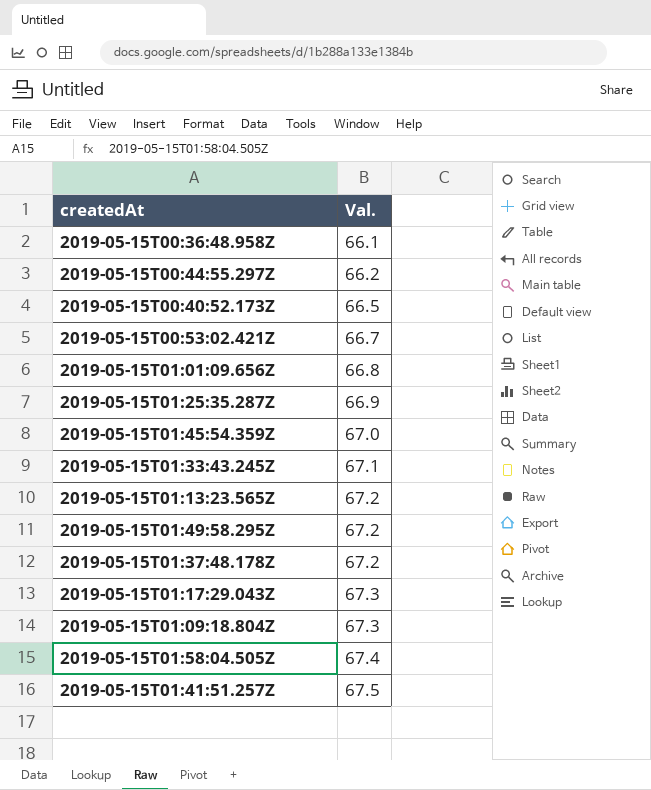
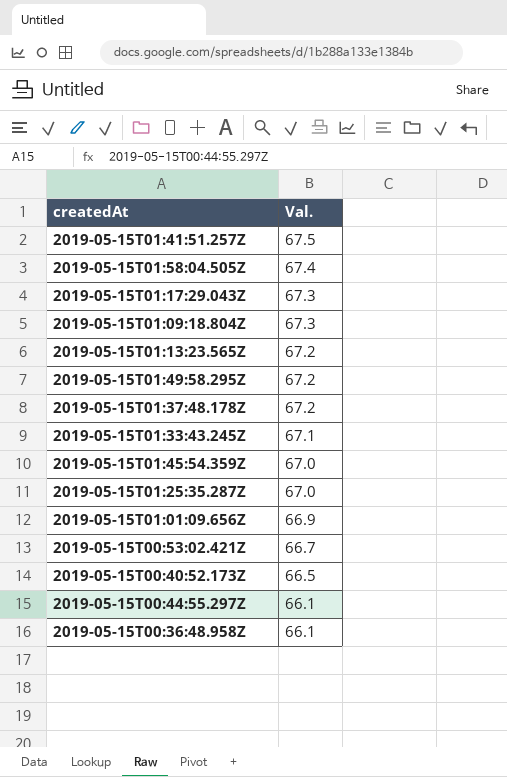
row order: Val. ascending -> Val. descending
2019-05-15T01:25:35.287Z | Val.: 66.9 -> 67.0
2019-05-15T01:01:09.656Z | Val.: 66.8 -> 66.9
2019-05-15T00:44:55.297Z | Val.: 66.2 -> 66.1

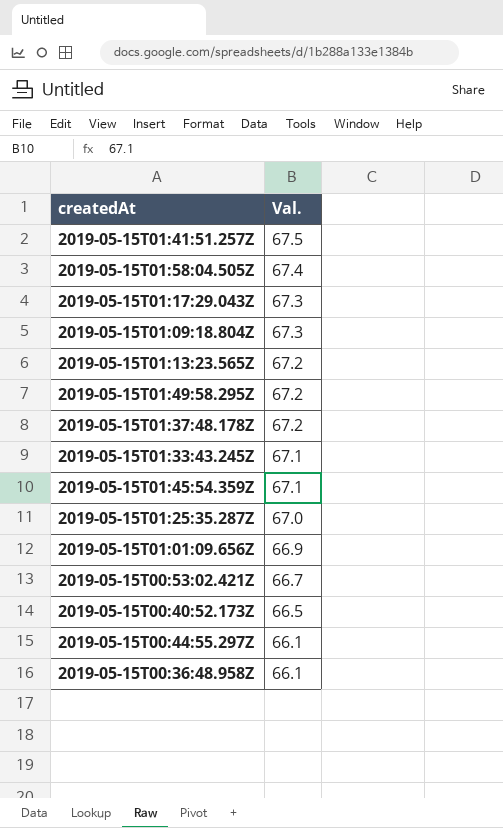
2019-05-15T01:45:54.359Z | Val.: 67.0 -> 67.1

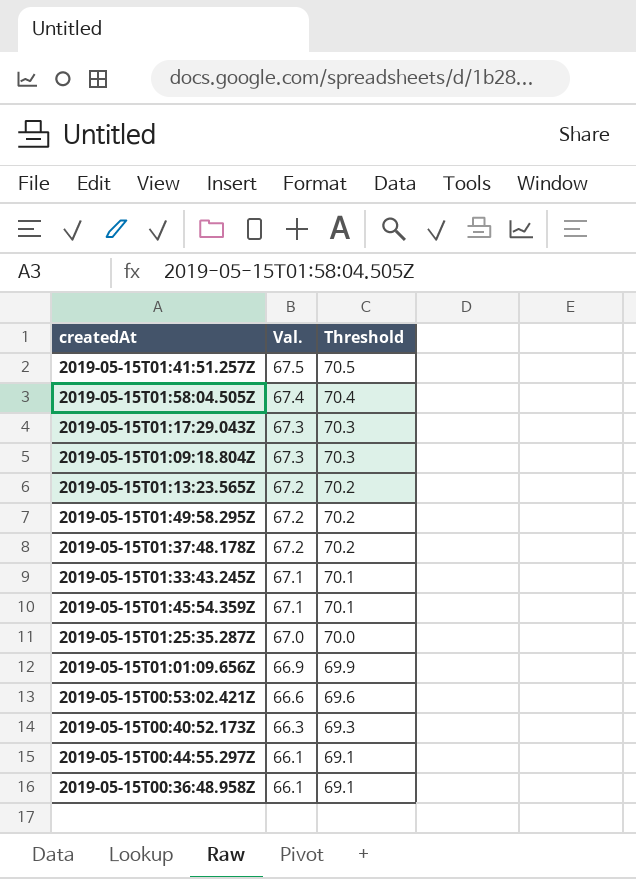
column Threshold | formula: none -> [Val.] + 3
2019-05-15T00:53:02.421Z | Val.: 66.7 -> 66.6
2019-05-15T00:40:52.173Z | Val.: 66.5 -> 66.3

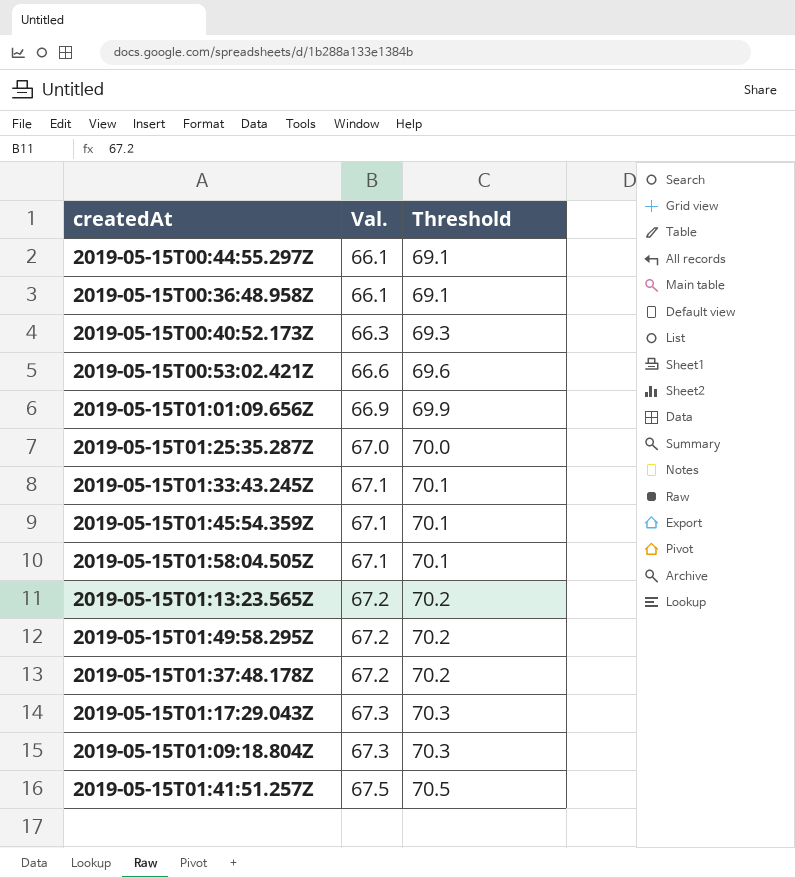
row order: Val. descending -> Val. ascending
2019-05-15T01:58:04.505Z | Val.: 67.4 -> 67.1
2019-05-15T01:58:04.505Z | Threshold: 70.4 -> 70.1

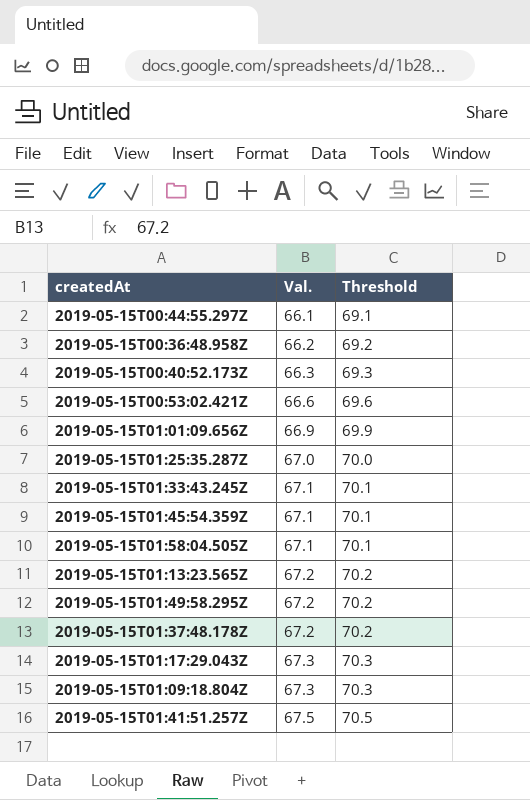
2019-05-15T00:36:48.958Z | Val.: 66.1 -> 66.2
2019-05-15T00:36:48.958Z | Threshold: 69.1 -> 69.2

